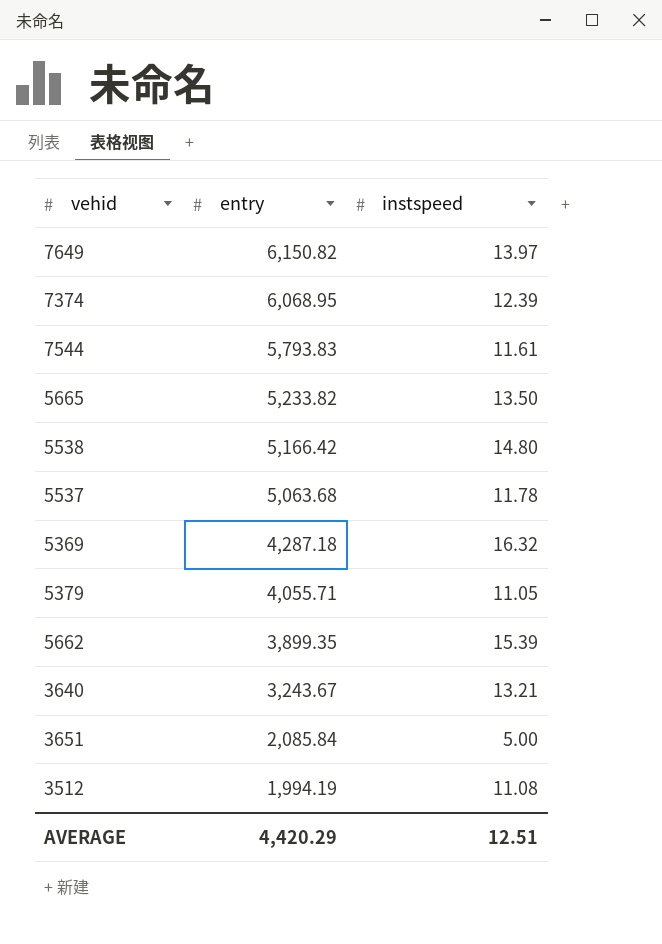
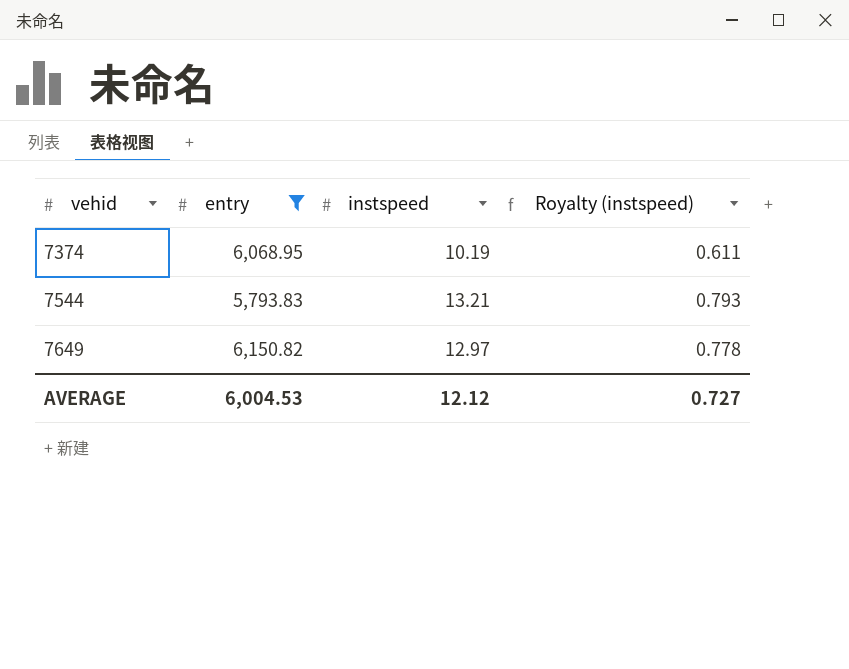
filter: none -> entry >= 5,793.83
row order: entry descending -> vehid ascending
column Royalty (instspeed) | formula: none -> [instspeed] * 0.06
7374 | instspeed: 12.39 -> 10.19
7544 | instspeed: 11.61 -> 13.21
7649 | instspeed: 13.97 -> 12.97
AVERAGE | entry: 4,420.29 -> 6,004.53
AVERAGE | instspeed: 12.51 -> 12.12

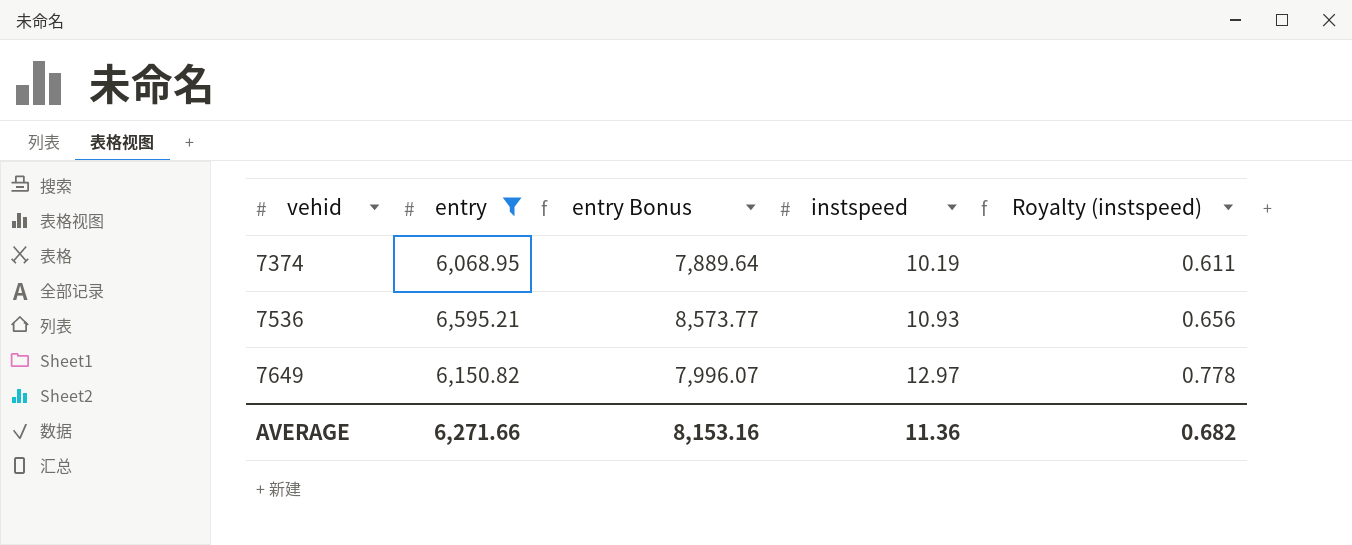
column entry Bonus | formula: none -> [entry] * 1.3
row 7544: 5,793.83 | 13.21 | 0.793 -> none
row 7536: none -> 6,595.21 | 8,573.77 | 10.93 | 0.656
AVERAGE | entry: 6,004.53 -> 6,271.66
AVERAGE | instspeed: 12.12 -> 11.36
AVERAGE | Royalty (instspeed): 0.727 -> 0.682

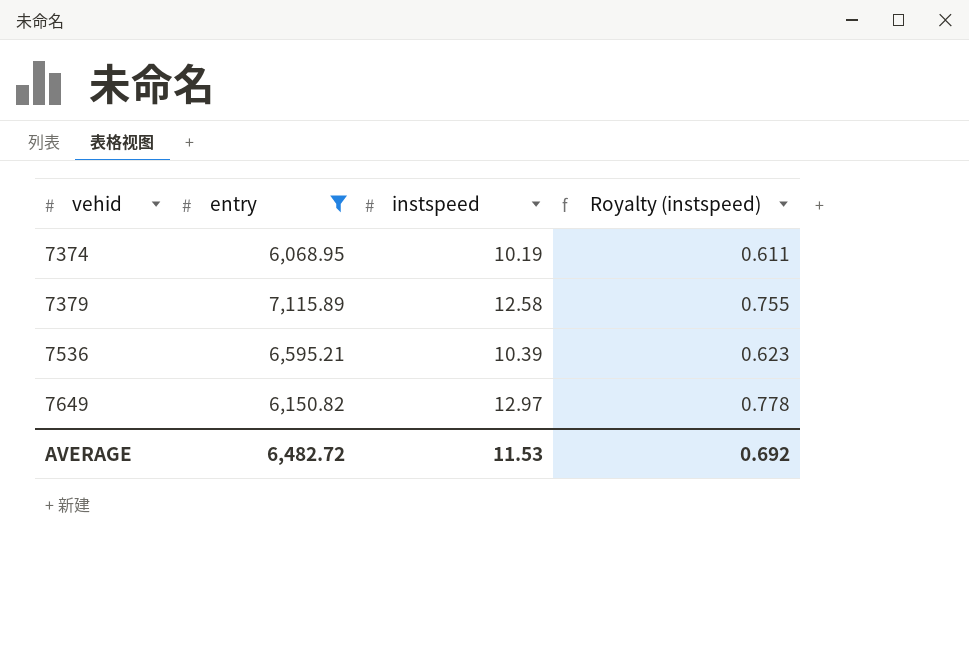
column entry Bonus | formula: [entry] * 1.3 -> none
row 7379: none -> 7,115.89 | 12.58 | 0.755
7536 | instspeed: 10.93 -> 10.39
7536 | Royalty (instspeed): 0.656 -> 0.623
AVERAGE | entry: 6,271.66 -> 6,482.72
AVERAGE | instspeed: 11.36 -> 11.53
AVERAGE | Royalty (instspeed): 0.682 -> 0.692

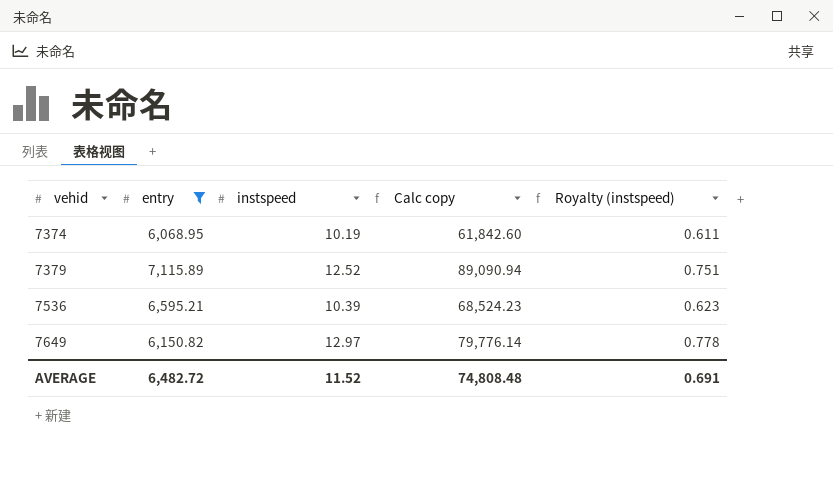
column Calc copy | formula: none -> [entry] * [instspeed]
7379 | instspeed: 12.58 -> 12.52
7379 | Royalty (instspeed): 0.755 -> 0.751
AVERAGE | instspeed: 11.53 -> 11.52
AVERAGE | Royalty (instspeed): 0.692 -> 0.691

